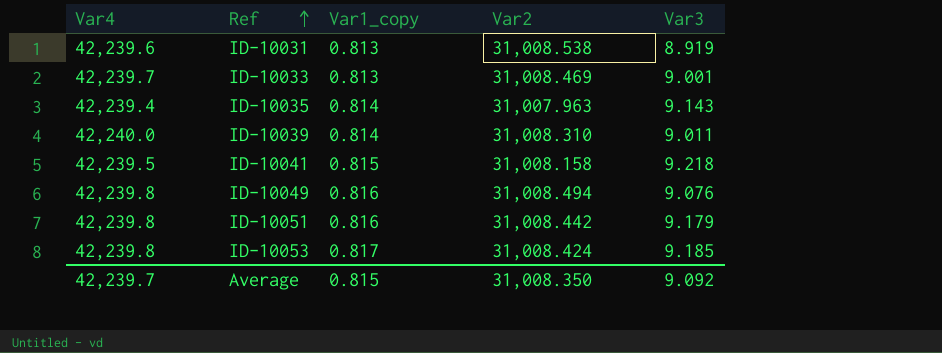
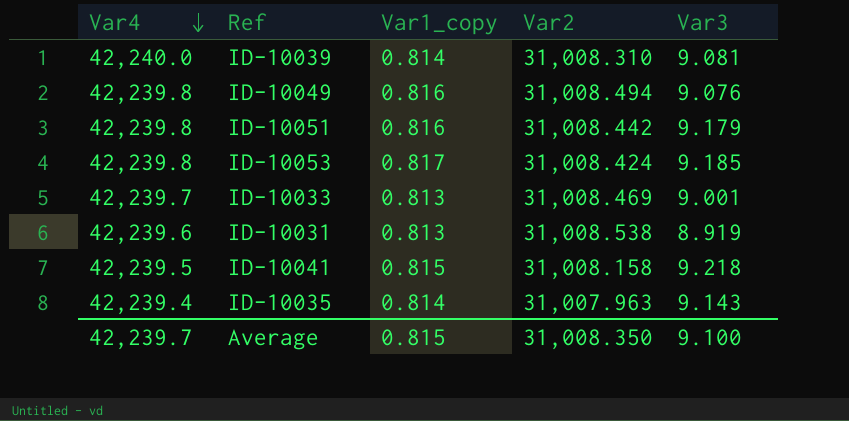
row order: Ref ascending -> Var4 descending
ID-10039 | Var3: 9.011 -> 9.081
Average | Var3: 9.092 -> 9.100

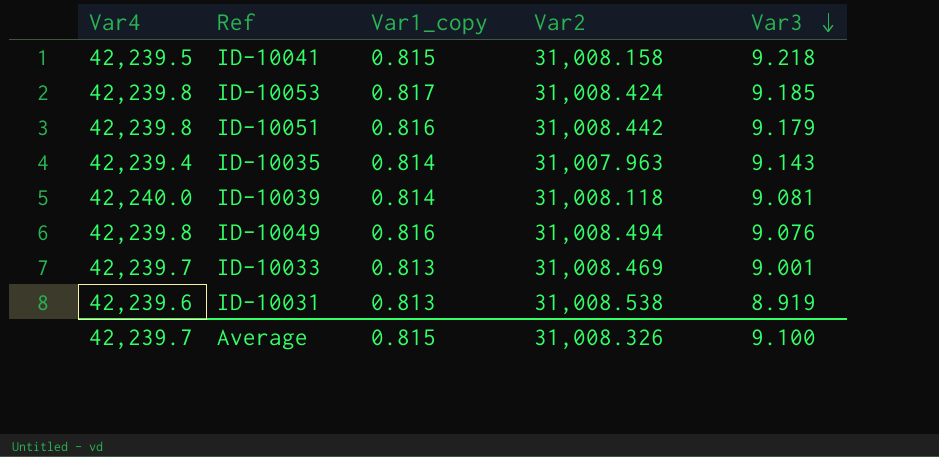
row order: Var4 descending -> Var3 descending
ID-10039 | Var2: 31,008.310 -> 31,008.118
Average | Var2: 31,008.350 -> 31,008.326

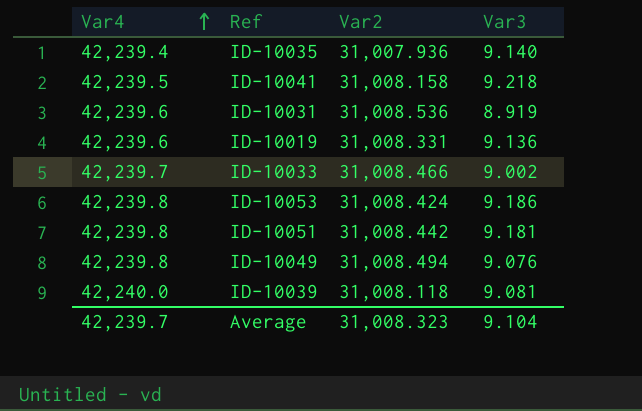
row order: Var3 descending -> Var4 ascending
column Var1_copy | position: 3 -> none
ID-10035 | Var2: 31,007.963 -> 31,007.936
ID-10035 | Var3: 9.143 -> 9.140
ID-10031 | Var2: 31,008.538 -> 31,008.536
row ID-10019: none -> 42,239.6 | 31,008.331 | 9.136
ID-10033 | Var2: 31,008.469 -> 31,008.466
ID-10033 | Var3: 9.001 -> 9.002
ID-10053 | Var3: 9.185 -> 9.186
ID-10051 | Var3: 9.179 -> 9.181
Average | Var2: 31,008.326 -> 31,008.323
Average | Var3: 9.100 -> 9.104

